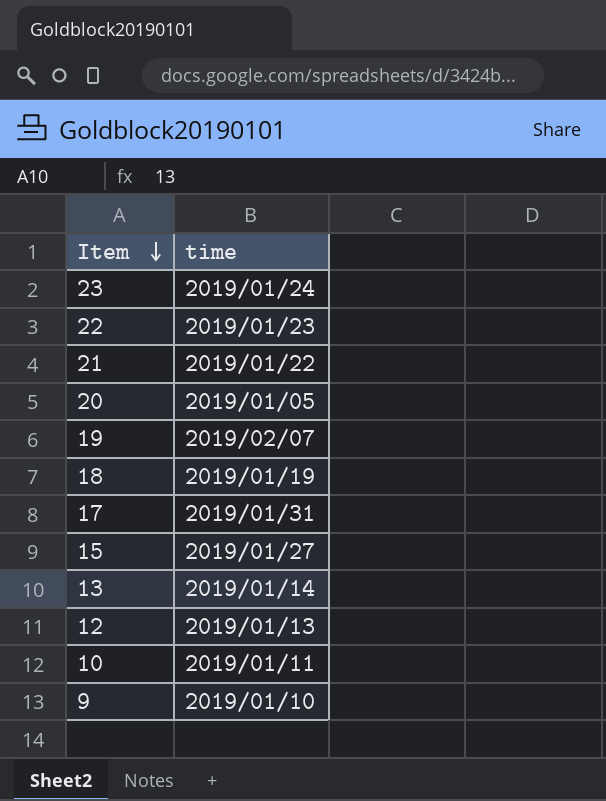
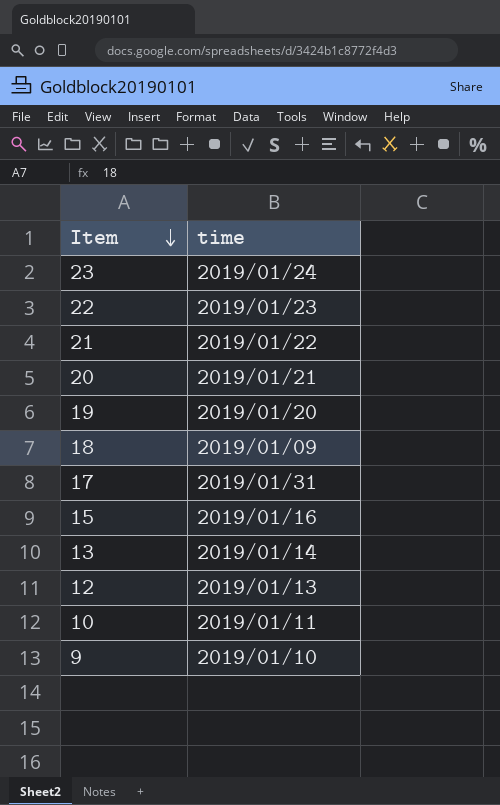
20 | time: 2019/01/05 -> 2019/01/21
19 | time: 2019/02/07 -> 2019/01/20
18 | time: 2019/01/19 -> 2019/01/09
15 | time: 2019/01/27 -> 2019/01/16

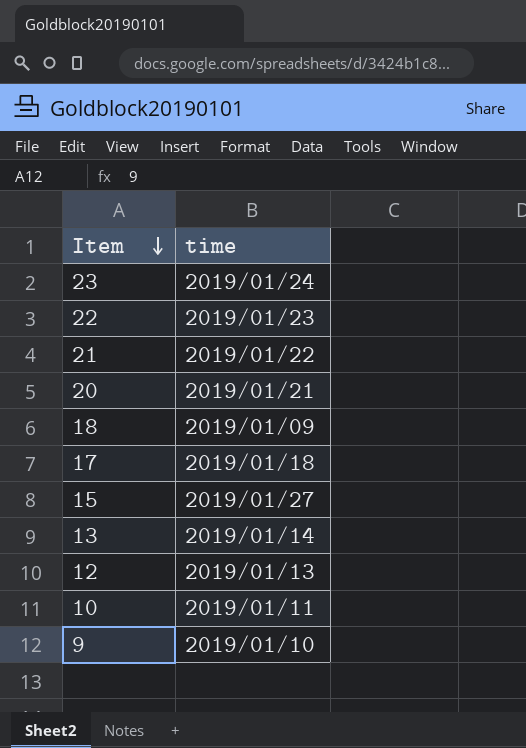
row 19: 2019/01/20 -> none
17 | time: 2019/01/31 -> 2019/01/18
15 | time: 2019/01/16 -> 2019/01/27

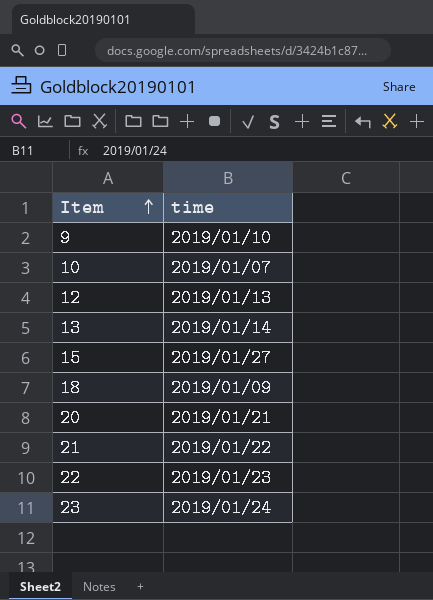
row order: Item descending -> Item ascending
row 17: 2019/01/18 -> none
10 | time: 2019/01/11 -> 2019/01/07

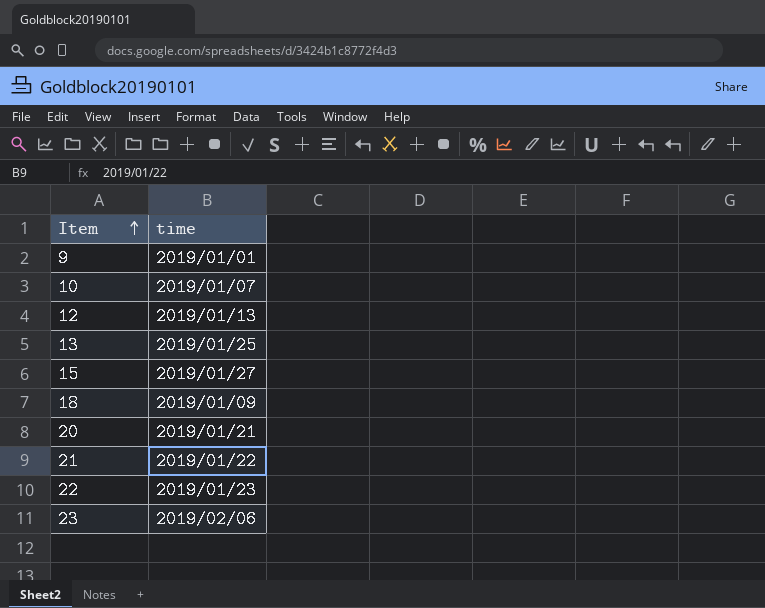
9 | time: 2019/01/10 -> 2019/01/01
13 | time: 2019/01/14 -> 2019/01/25
23 | time: 2019/01/24 -> 2019/02/06

